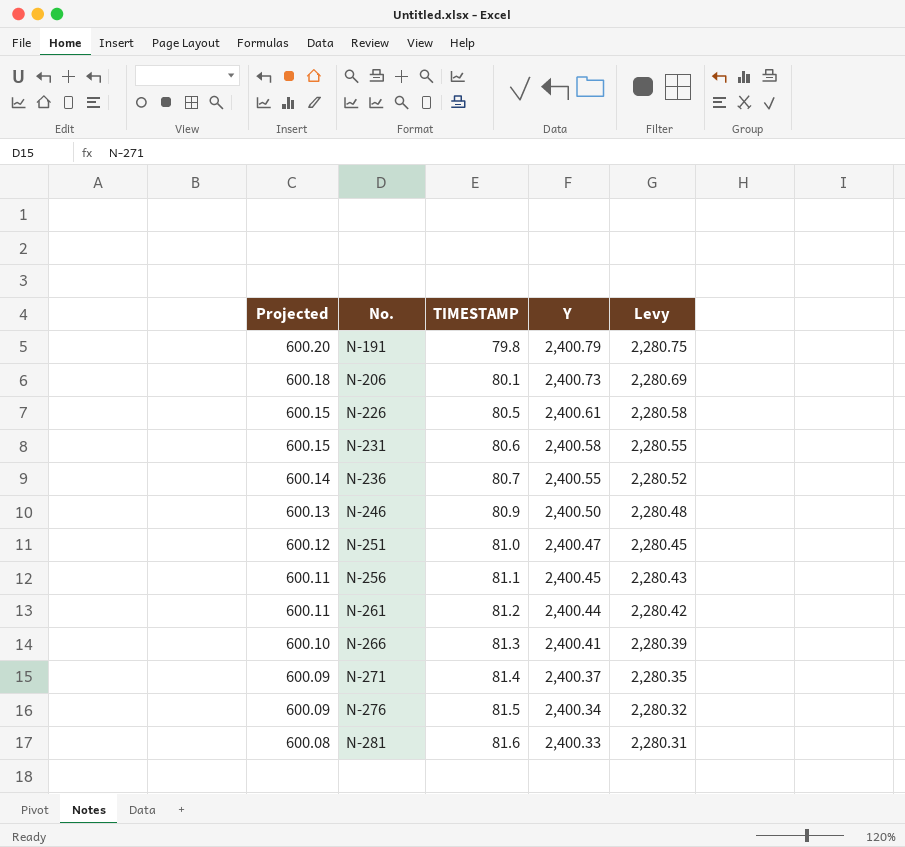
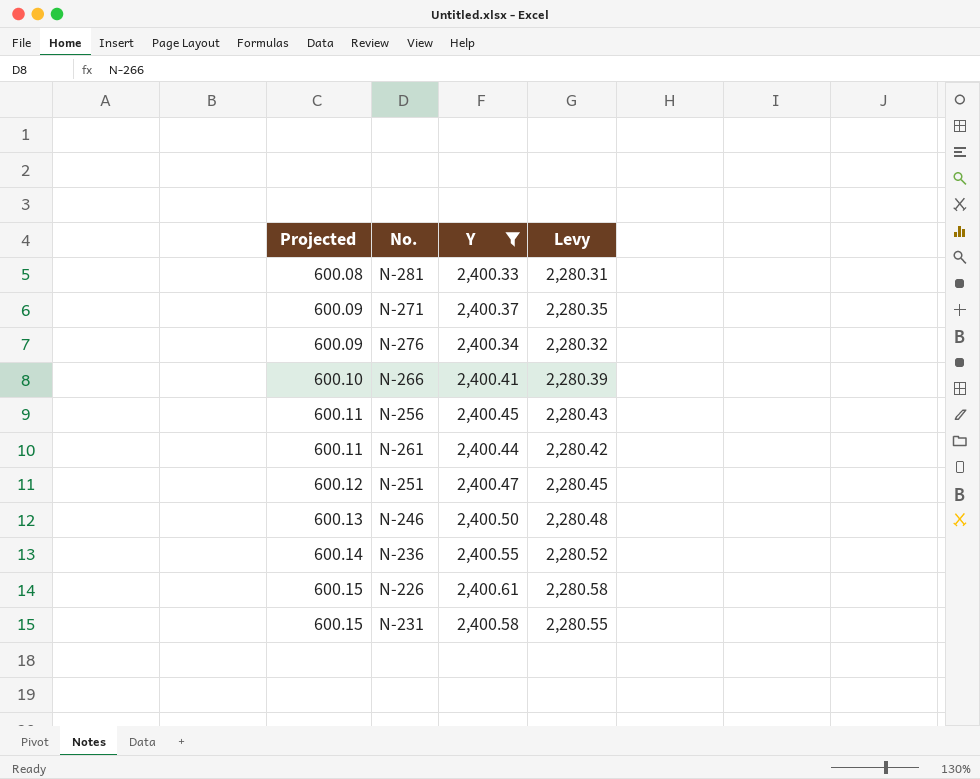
filter: none -> Y <= 2,400.61
row order: Projected descending -> Projected ascending
column TIMESTAMP | position: 3 -> none

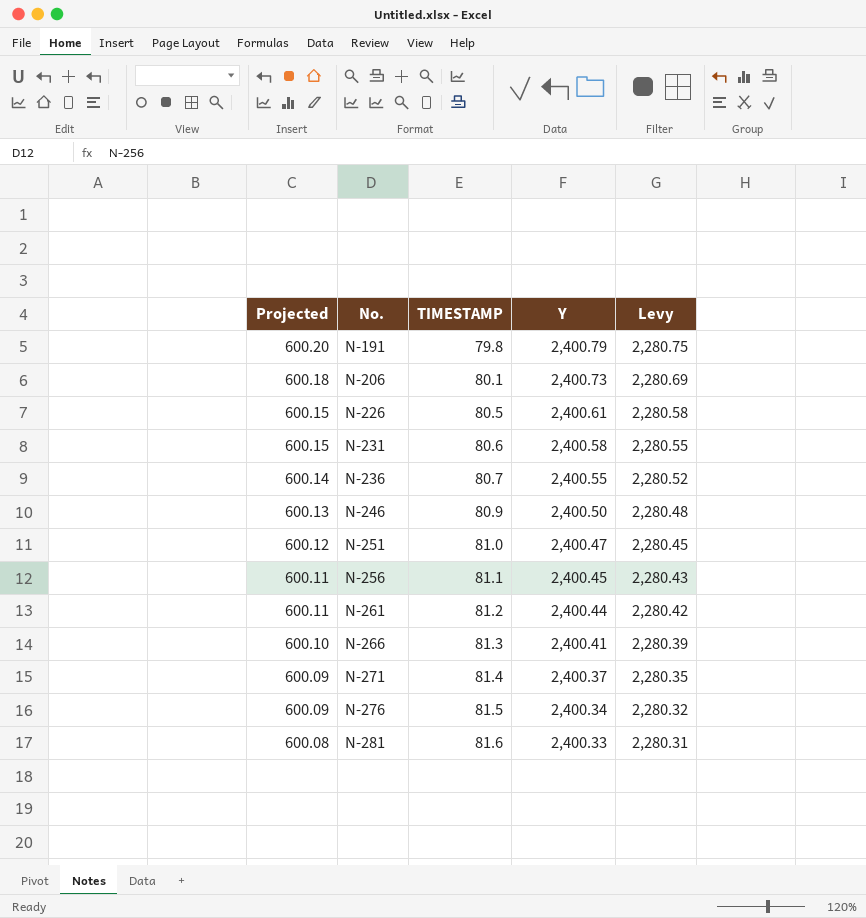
filter: Y <= 2,400.61 -> none
row order: Projected ascending -> Projected descending
column TIMESTAMP | position: none -> 3

